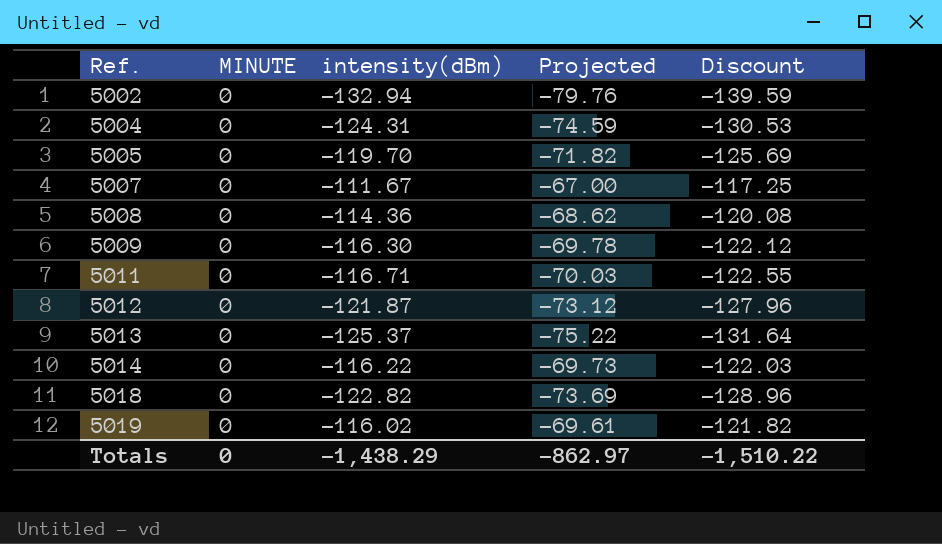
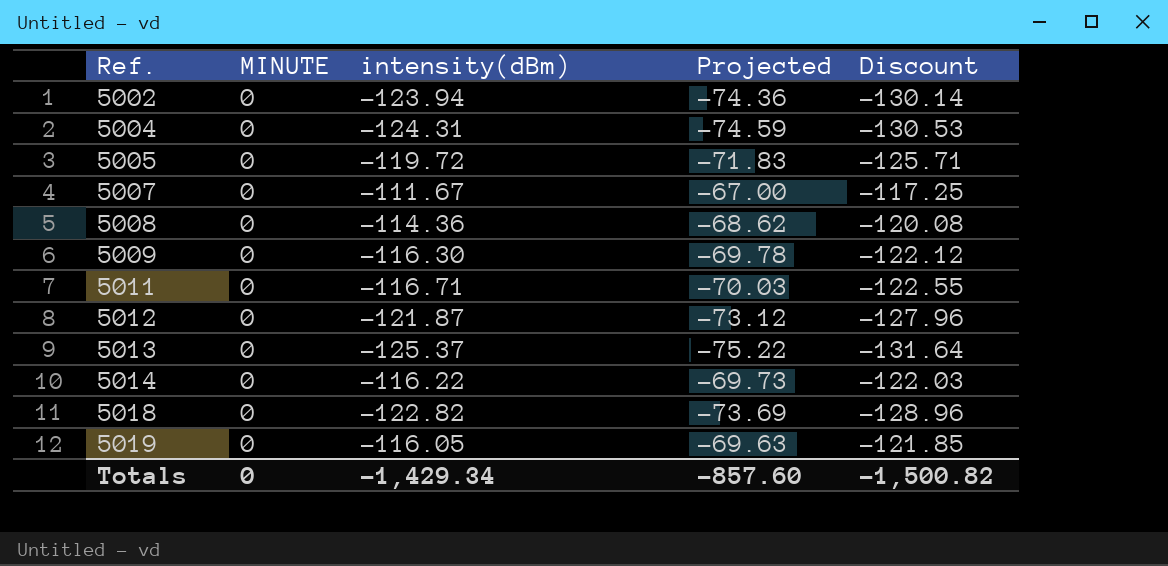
5002 | intensity(dBm): -132.94 -> -123.94
5002 | Projected: -79.76 -> -74.36
5002 | Discount: -139.59 -> -130.14
5005 | intensity(dBm): -119.70 -> -119.72
5005 | Projected: -71.82 -> -71.83
5005 | Discount: -125.69 -> -125.71
5019 | intensity(dBm): -116.02 -> -116.05
5019 | Projected: -69.61 -> -69.63
5019 | Discount: -121.82 -> -121.85
Totals | intensity(dBm): -1,438.29 -> -1,429.34
Totals | Projected: -862.97 -> -857.60
Totals | Discount: -1,510.22 -> -1,500.82

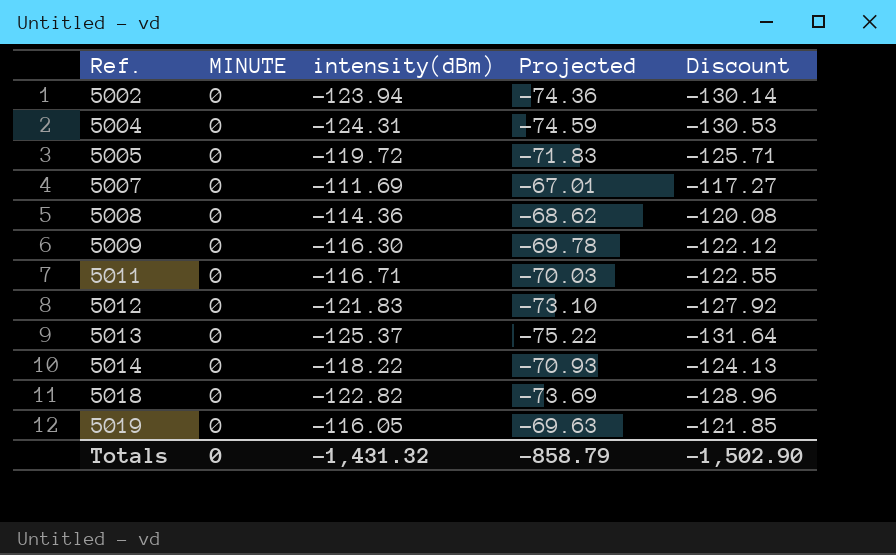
5007 | intensity(dBm): -111.67 -> -111.69
5007 | Projected: -67.00 -> -67.01
5007 | Discount: -117.25 -> -117.27
5012 | intensity(dBm): -121.87 -> -121.83
5012 | Projected: -73.12 -> -73.10
5012 | Discount: -127.96 -> -127.92
5014 | intensity(dBm): -116.22 -> -118.22
5014 | Projected: -69.73 -> -70.93
5014 | Discount: -122.03 -> -124.13
Totals | intensity(dBm): -1,429.34 -> -1,431.32
Totals | Projected: -857.60 -> -858.79
Totals | Discount: -1,500.82 -> -1,502.90

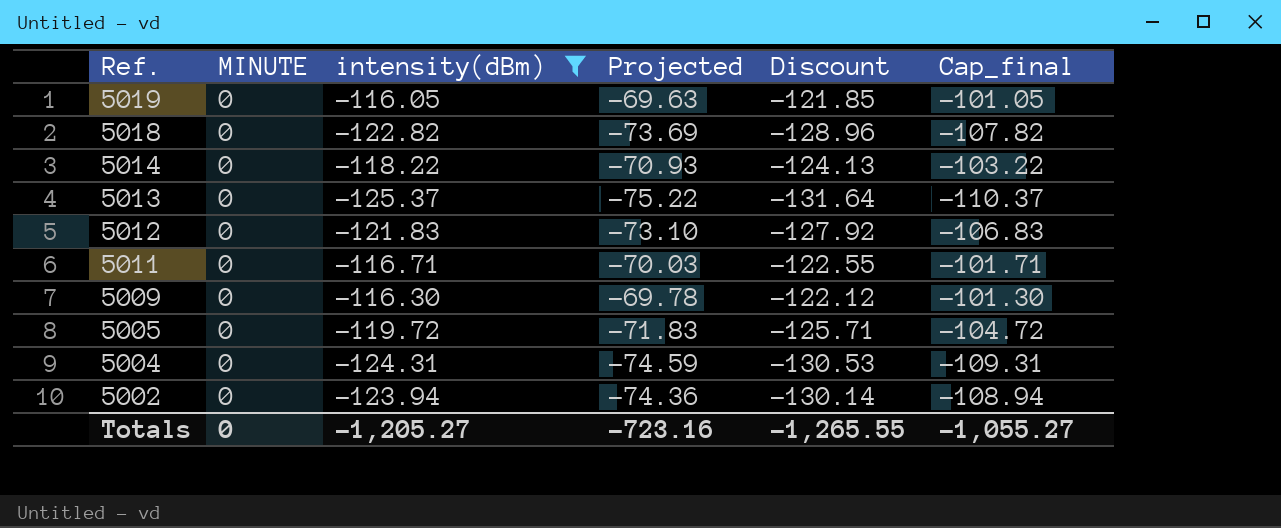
filter: none -> intensity(dBm) <= -116.05
row order: Ref. ascending -> Ref. descending
column Cap_final | formula: none -> [intensity(dBm)] + 15
Totals | intensity(dBm): -1,431.32 -> -1,205.27
Totals | Projected: -858.79 -> -723.16
Totals | Discount: -1,502.90 -> -1,265.55

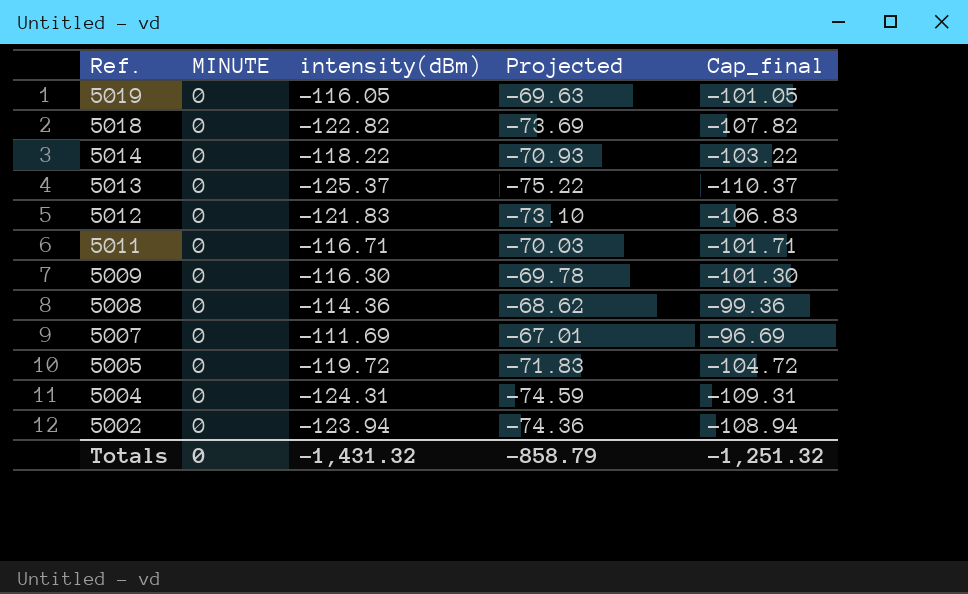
filter: intensity(dBm) <= -116.05 -> none
column Discount | formula: [intensity(dBm)] * 1.05 -> none
Totals | intensity(dBm): -1,205.27 -> -1,431.32
Totals | Projected: -723.16 -> -858.79
Totals | Cap_final: -1,055.27 -> -1,251.32

